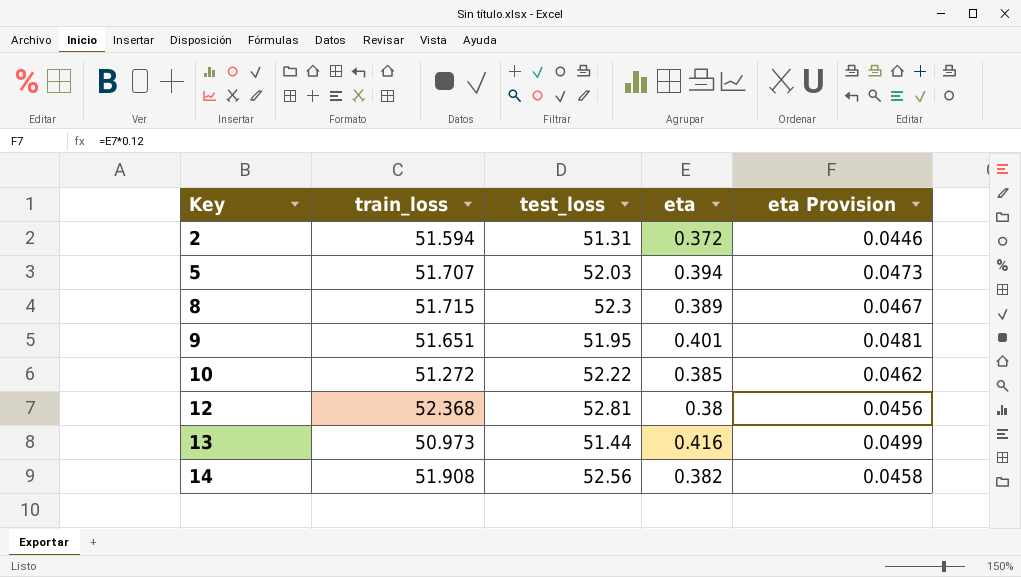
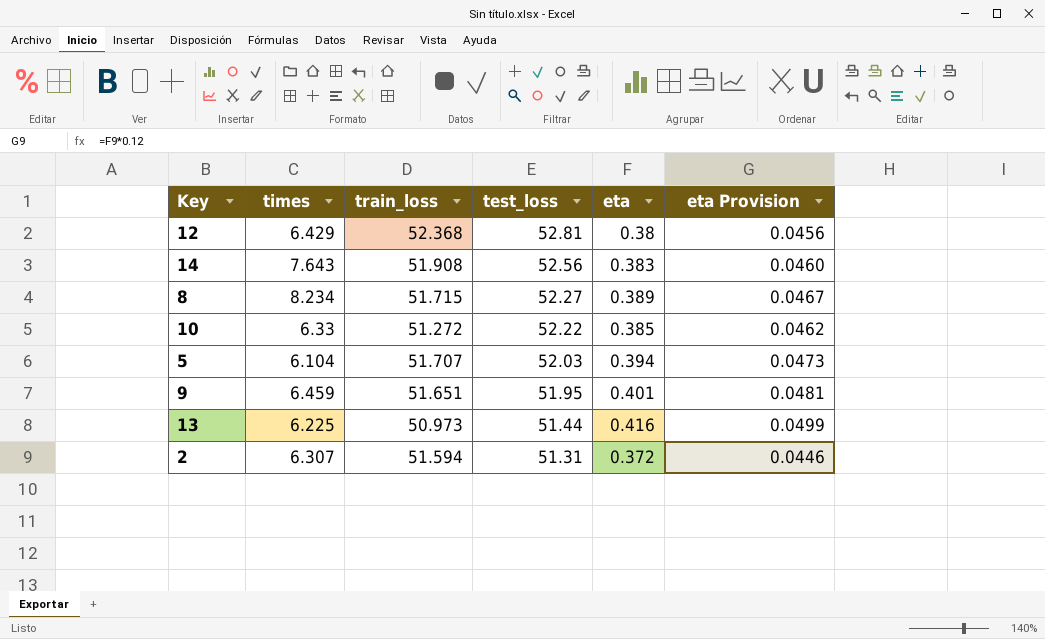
row order: Key ascending -> test_loss descending
column times | position: none -> 2
14 | eta: 0.382 -> 0.383
14 | eta Provision: 0.0458 -> 0.0460
8 | test_loss: 52.3 -> 52.27

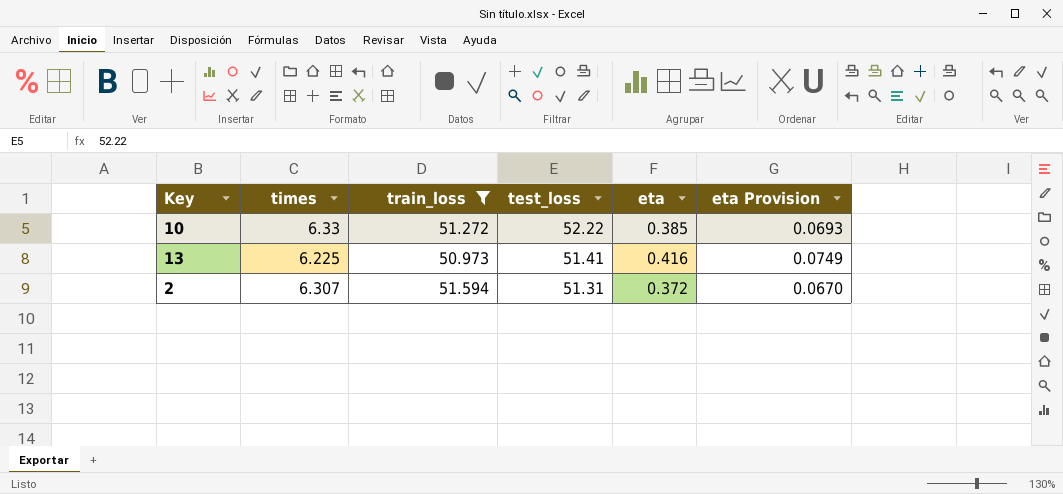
filter: none -> train_loss <= 51.594
column eta Provision | formula: [eta] * 0.12 -> [eta] * 0.18
13 | test_loss: 51.44 -> 51.41

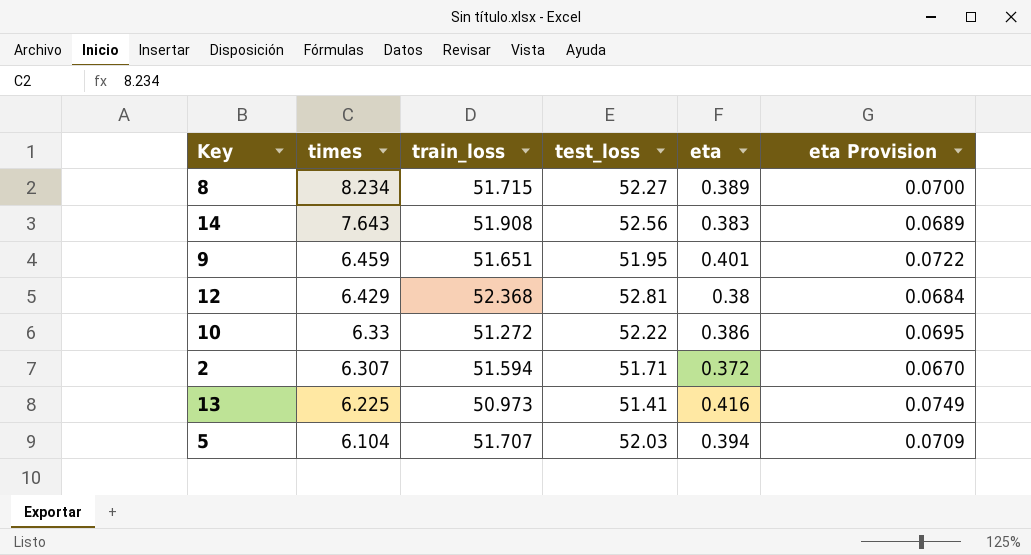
filter: train_loss <= 51.594 -> none
row order: test_loss descending -> times descending
10 | eta: 0.385 -> 0.386
10 | eta Provision: 0.0693 -> 0.0695
2 | test_loss: 51.31 -> 51.71

